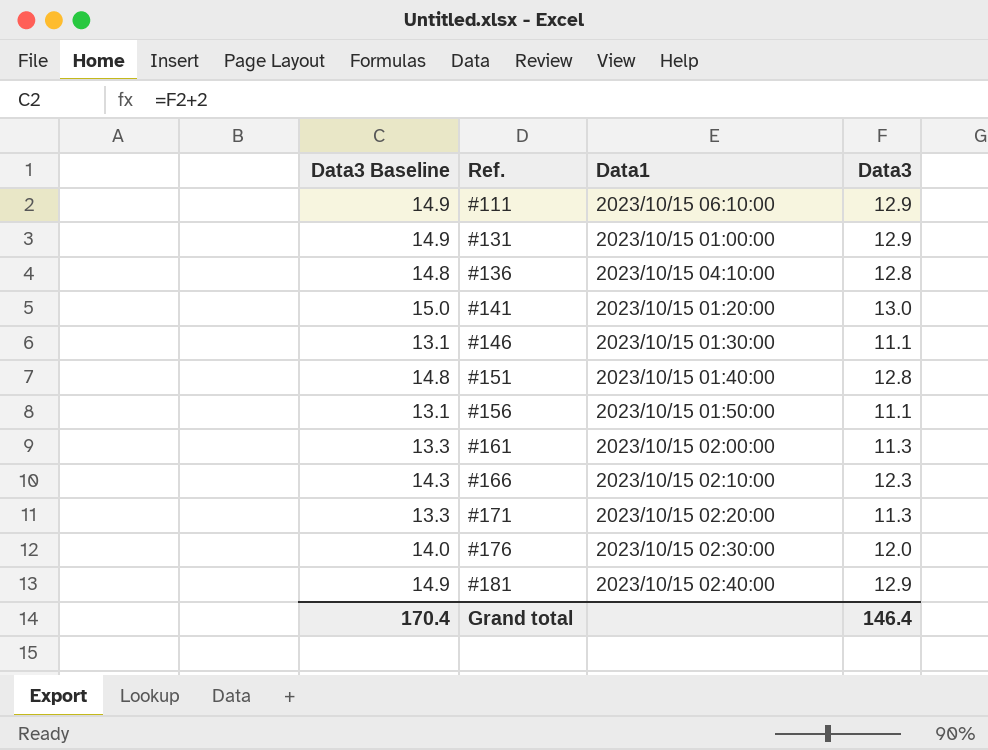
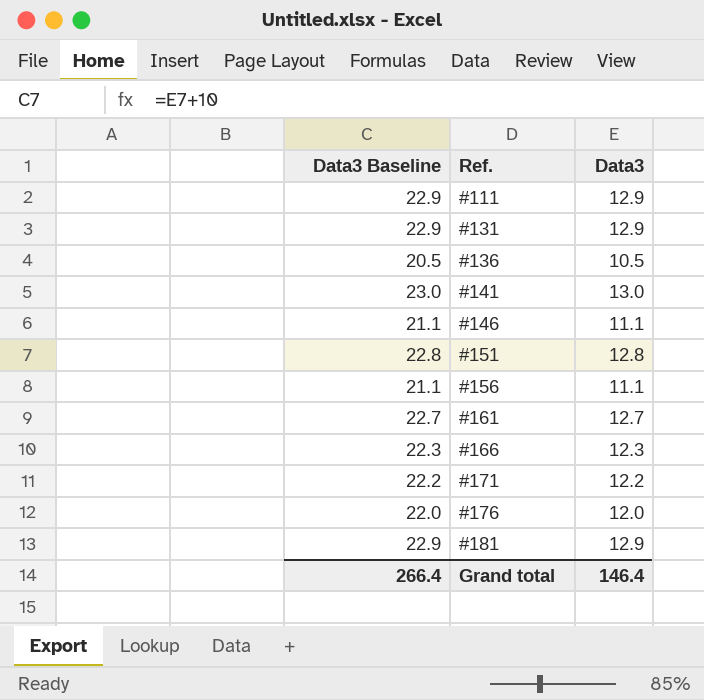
column Data1 | position: 3 -> none
column Data3 Baseline | formula: [Data3] + 2 -> [Data3] + 10
#136 | Data3: 12.8 -> 10.5
#161 | Data3: 11.3 -> 12.7
#171 | Data3: 11.3 -> 12.2
Grand total | Data3 Baseline: 170.4 -> 266.4

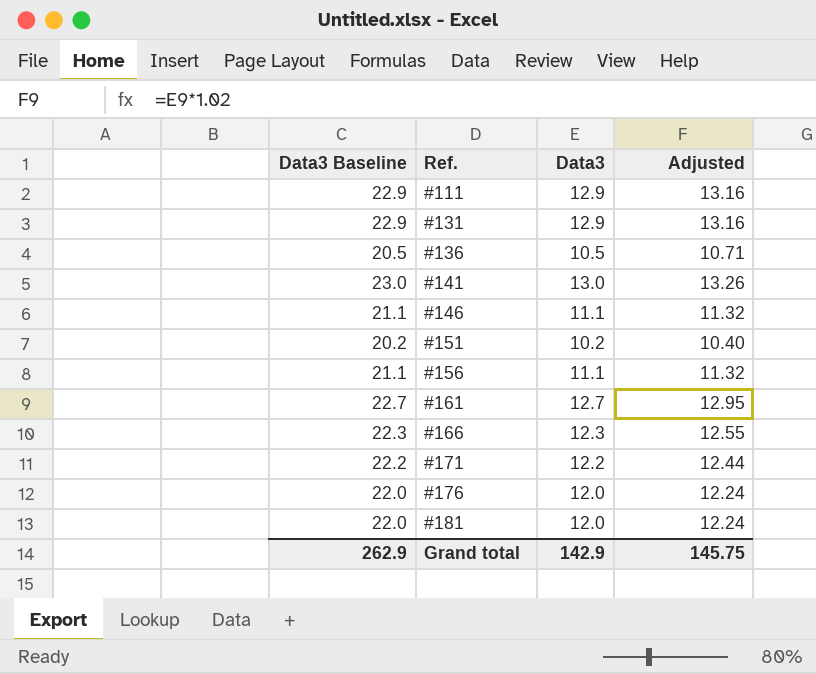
column Adjusted | formula: none -> [Data3] * 1.02
#151 | Data3 Baseline: 22.8 -> 20.2
#151 | Data3: 12.8 -> 10.2
#181 | Data3 Baseline: 22.9 -> 22.0
#181 | Data3: 12.9 -> 12.0
Grand total | Data3 Baseline: 266.4 -> 262.9
Grand total | Data3: 146.4 -> 142.9

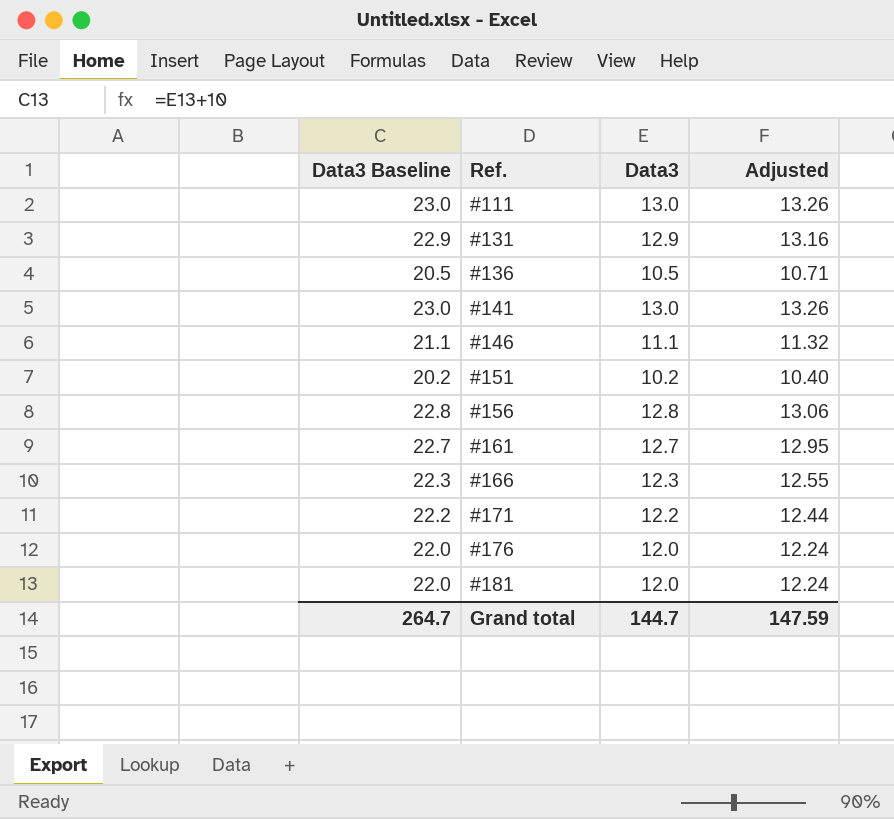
#111 | Data3 Baseline: 22.9 -> 23.0
#111 | Data3: 12.9 -> 13.0
#111 | Adjusted: 13.16 -> 13.26
#156 | Data3 Baseline: 21.1 -> 22.8
#156 | Data3: 11.1 -> 12.8
#156 | Adjusted: 11.32 -> 13.06
Grand total | Data3 Baseline: 262.9 -> 264.7
Grand total | Data3: 142.9 -> 144.7
Grand total | Adjusted: 145.75 -> 147.59

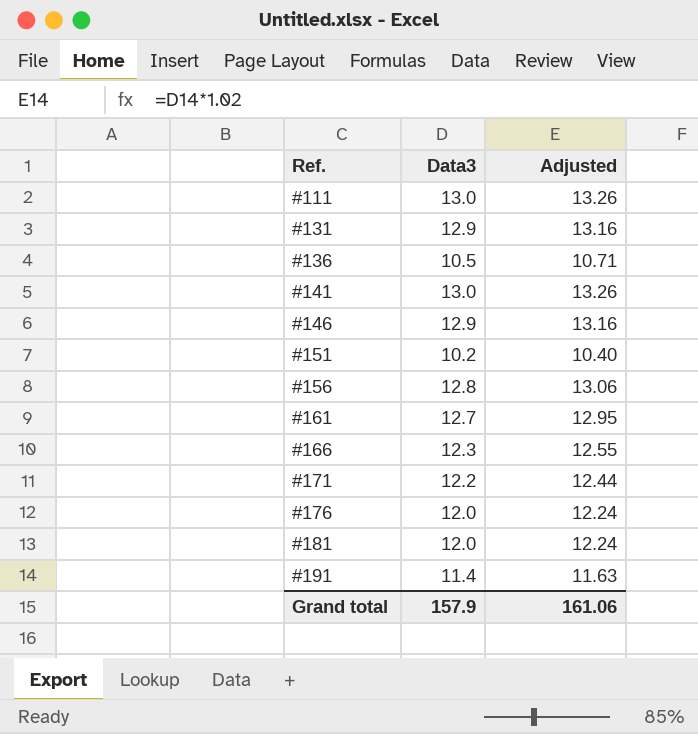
column Data3 Baseline | formula: [Data3] + 10 -> none
#146 | Data3: 11.1 -> 12.9
#146 | Adjusted: 11.32 -> 13.16
row #191: none -> 11.4 | 11.63
Grand total | Data3: 144.7 -> 157.9
Grand total | Adjusted: 147.59 -> 161.06

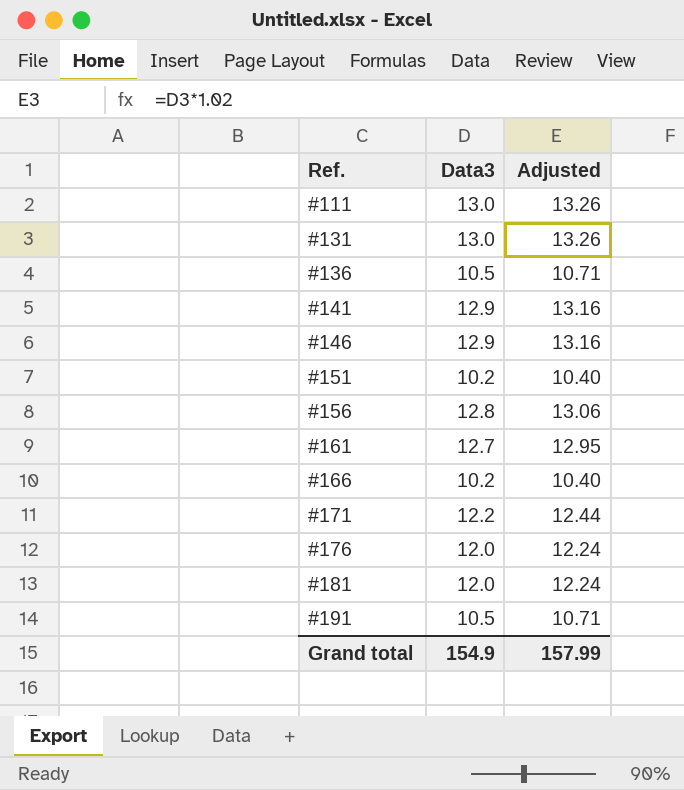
#131 | Data3: 12.9 -> 13.0
#131 | Adjusted: 13.16 -> 13.26
#141 | Data3: 13.0 -> 12.9
#141 | Adjusted: 13.26 -> 13.16
#166 | Data3: 12.3 -> 10.2
#166 | Adjusted: 12.55 -> 10.40
#191 | Data3: 11.4 -> 10.5
#191 | Adjusted: 11.63 -> 10.71
Grand total | Data3: 157.9 -> 154.9
Grand total | Adjusted: 161.06 -> 157.99

